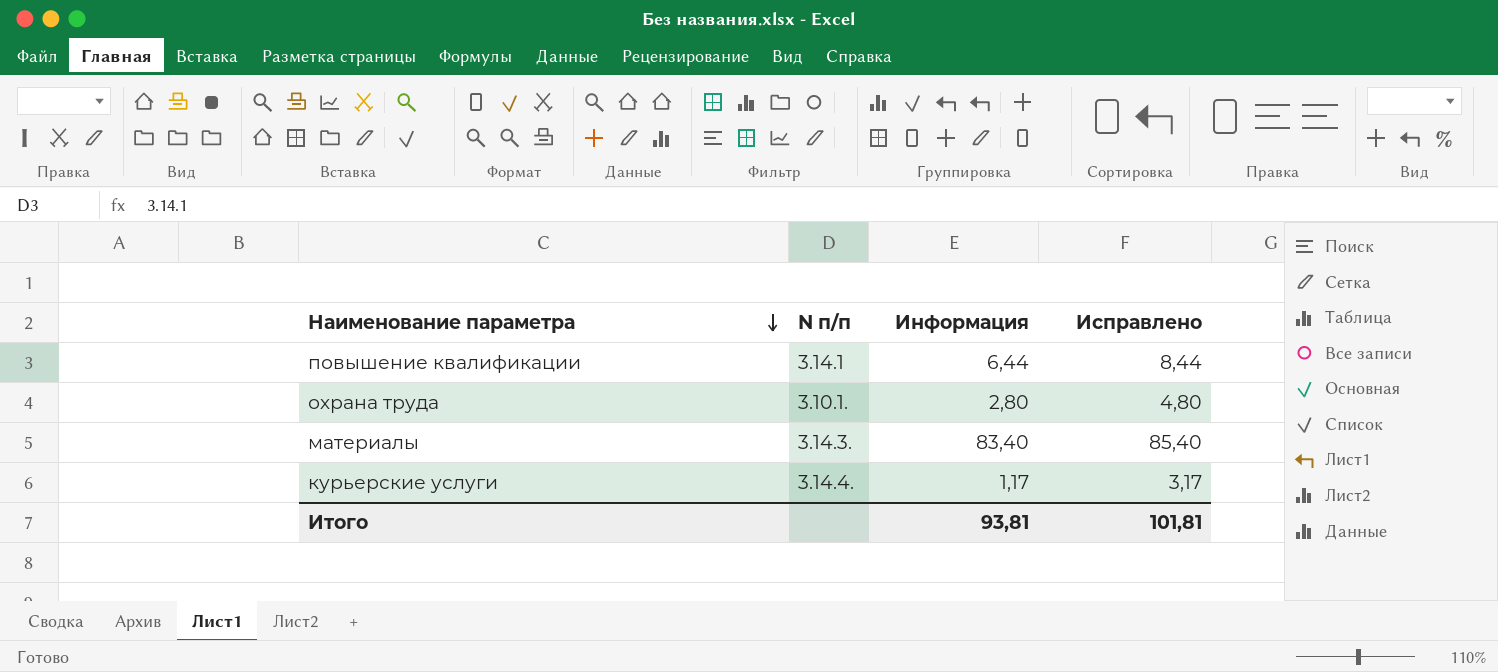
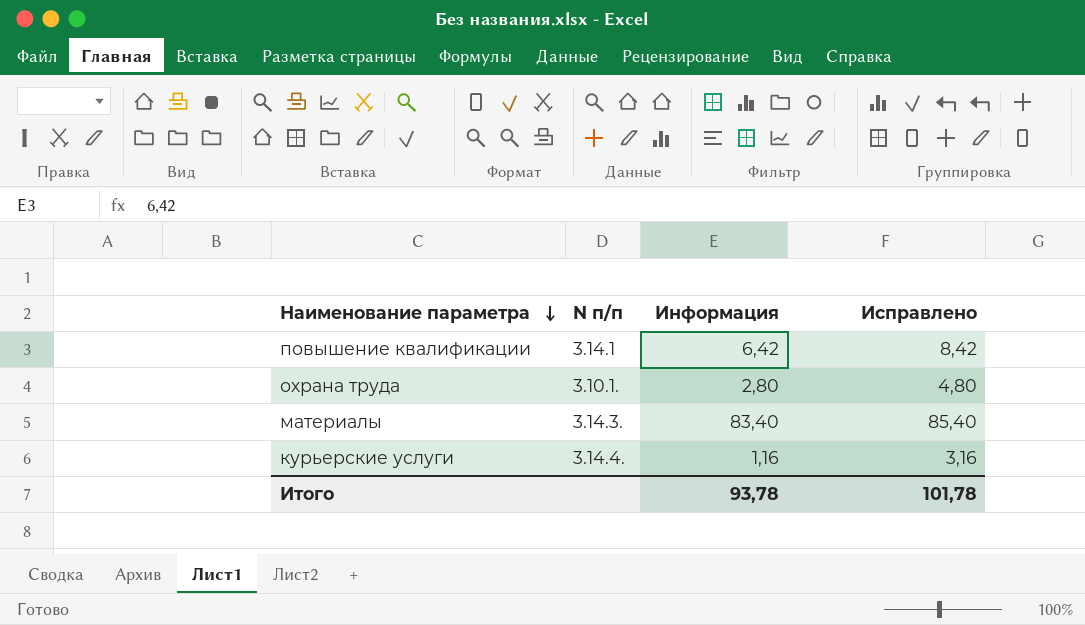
повышение квалификации | Информация: 6,44 -> 6,42
повышение квалификации | Исправлено: 8,44 -> 8,42
курьерские услуги | Информация: 1,17 -> 1,16
курьерские услуги | Исправлено: 3,17 -> 3,16
Итого | Информация: 93,81 -> 93,78
Итого | Исправлено: 101,81 -> 101,78

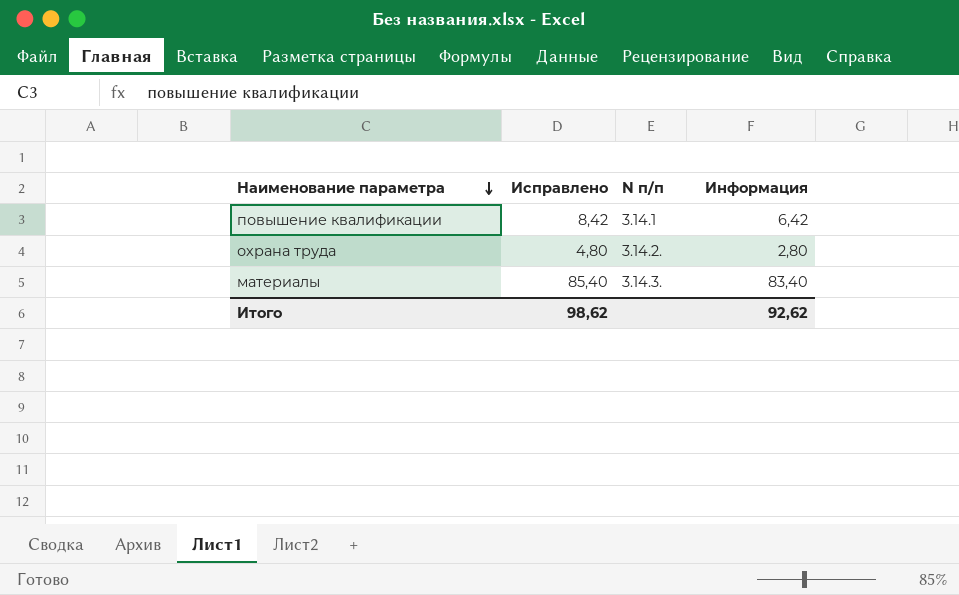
column Исправлено | position: 4 -> 2
row курьерские услуги: 3.14.4. | 1,16 | 3,16 -> none
охрана труда | N п/п: 3.10.1. -> 3.14.2.
Итого | Исправлено: 101,78 -> 98,62
Итого | Информация: 93,78 -> 92,62

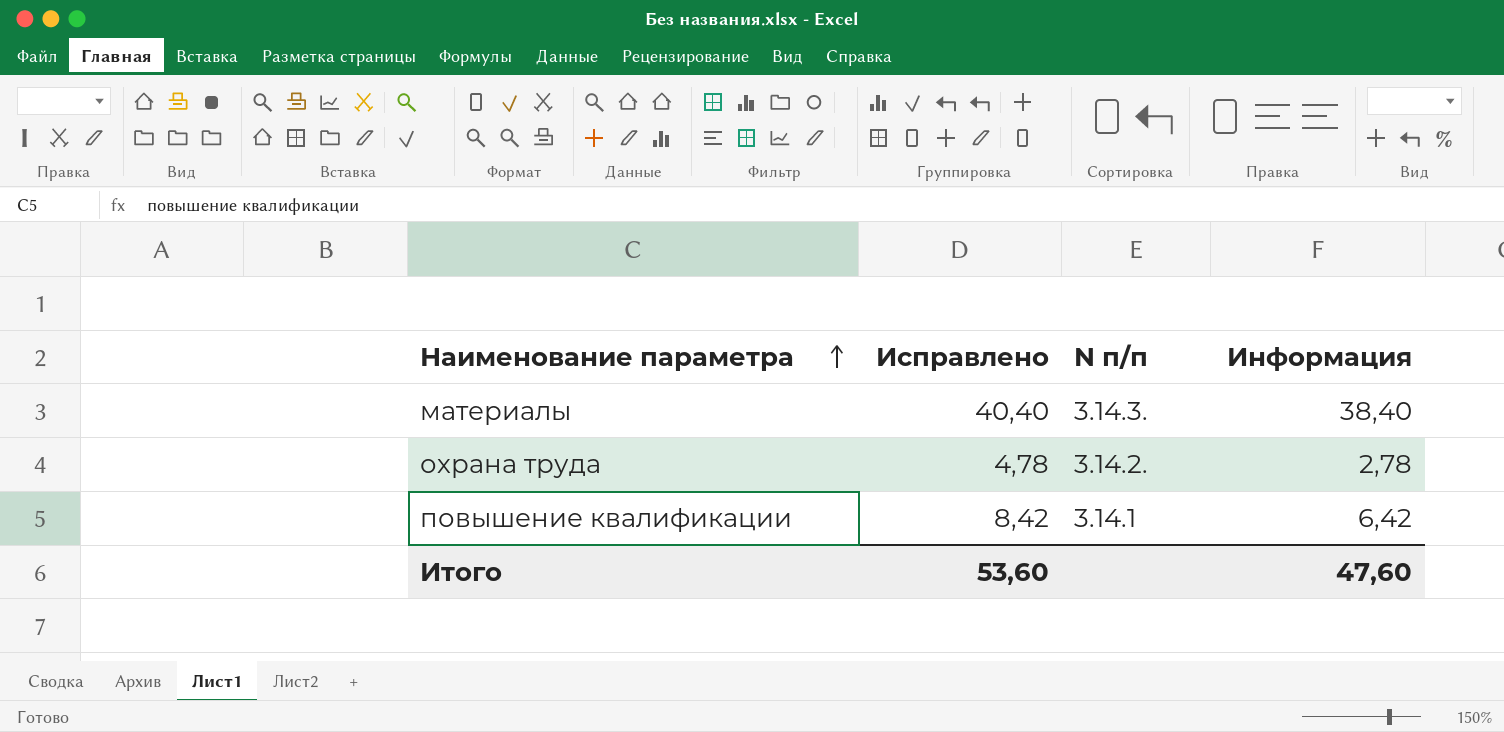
row order: Наименование параметра descending -> Наименование параметра ascending
материалы | Исправлено: 85,40 -> 40,40
материалы | Информация: 83,40 -> 38,40
охрана труда | Исправлено: 4,80 -> 4,78
охрана труда | Информация: 2,80 -> 2,78
Итого | Исправлено: 98,62 -> 53,60
Итого | Информация: 92,62 -> 47,60

